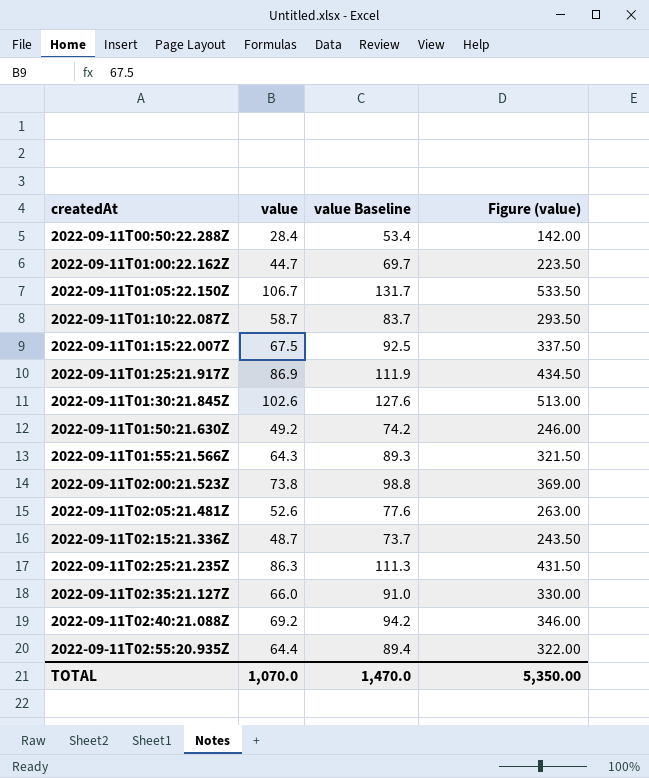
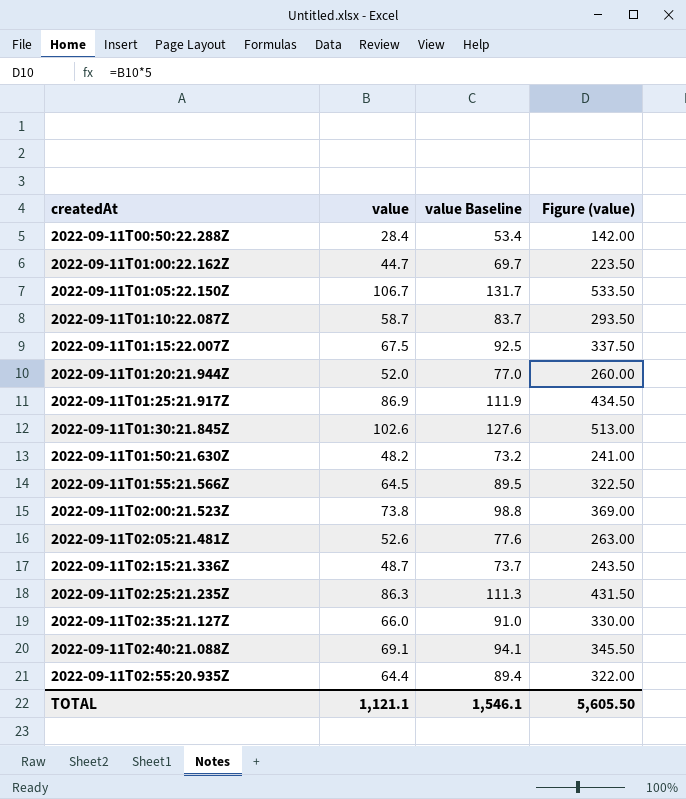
row 2022-09-11T01:20:21.944Z: none -> 52.0 | 77.0 | 260.00
2022-09-11T01:50:21.630Z | value: 49.2 -> 48.2
2022-09-11T01:50:21.630Z | value Baseline: 74.2 -> 73.2
2022-09-11T01:50:21.630Z | Figure (value): 246.00 -> 241.00
2022-09-11T01:55:21.566Z | value: 64.3 -> 64.5
2022-09-11T01:55:21.566Z | value Baseline: 89.3 -> 89.5
2022-09-11T01:55:21.566Z | Figure (value): 321.50 -> 322.50
2022-09-11T02:40:21.088Z | value: 69.2 -> 69.1
2022-09-11T02:40:21.088Z | value Baseline: 94.2 -> 94.1
2022-09-11T02:40:21.088Z | Figure (value): 346.00 -> 345.50
TOTAL | value: 1,070.0 -> 1,121.1
TOTAL | value Baseline: 1,470.0 -> 1,546.1
TOTAL | Figure (value): 5,350.00 -> 5,605.50

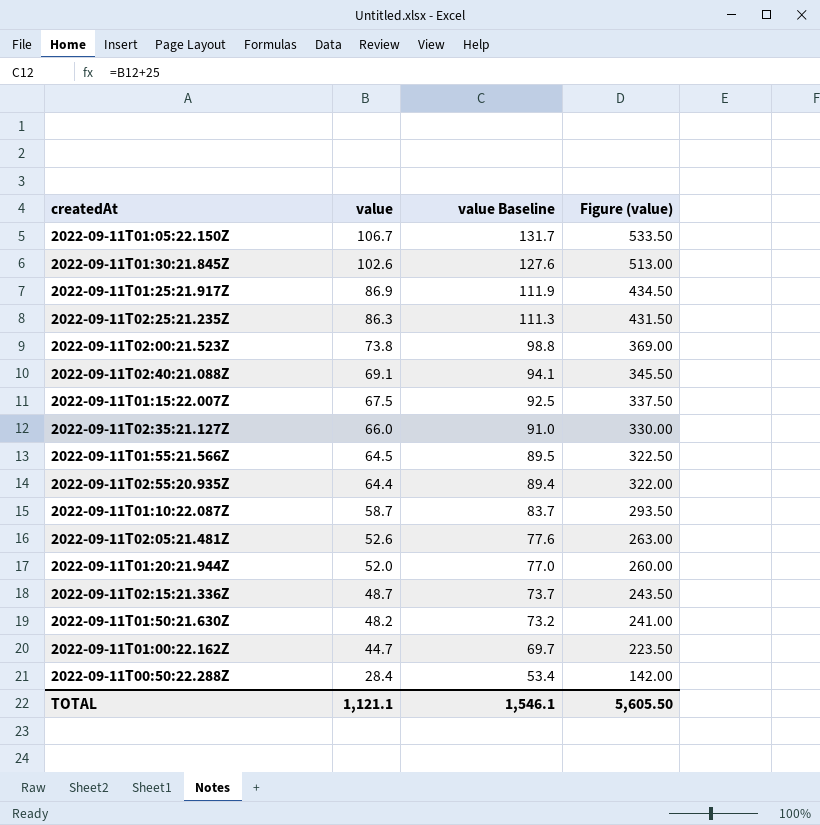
row order: createdAt ascending -> value descending

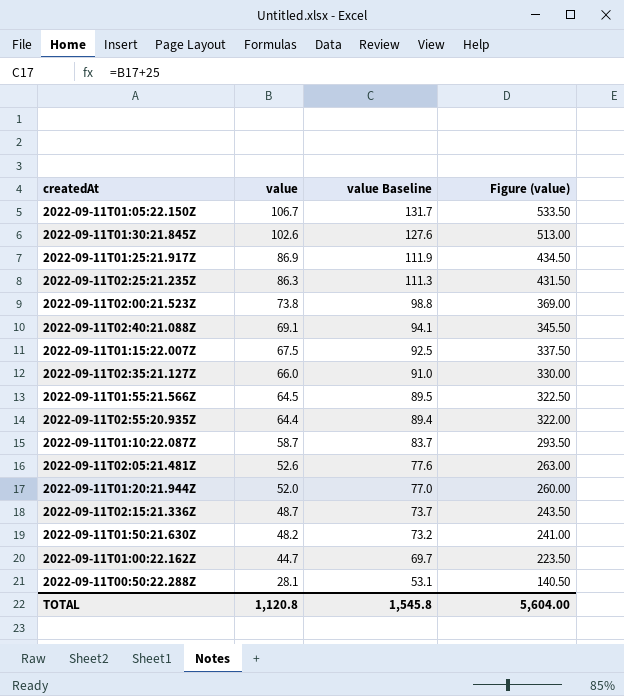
2022-09-11T00:50:22.288Z | value: 28.4 -> 28.1
2022-09-11T00:50:22.288Z | value Baseline: 53.4 -> 53.1
2022-09-11T00:50:22.288Z | Figure (value): 142.00 -> 140.50
TOTAL | value: 1,121.1 -> 1,120.8
TOTAL | value Baseline: 1,546.1 -> 1,545.8
TOTAL | Figure (value): 5,605.50 -> 5,604.00

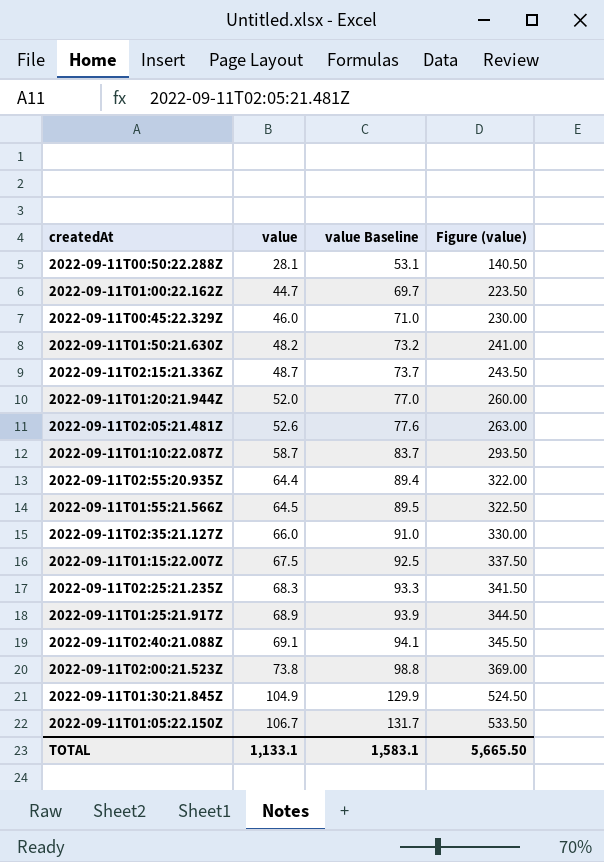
row order: value descending -> value ascending
row 2022-09-11T00:45:22.329Z: none -> 46.0 | 71.0 | 230.00
2022-09-11T02:25:21.235Z | value: 86.3 -> 68.3
2022-09-11T02:25:21.235Z | value Baseline: 111.3 -> 93.3
2022-09-11T02:25:21.235Z | Figure (value): 431.50 -> 341.50
2022-09-11T01:25:21.917Z | value: 86.9 -> 68.9
2022-09-11T01:25:21.917Z | value Baseline: 111.9 -> 93.9
2022-09-11T01:25:21.917Z | Figure (value): 434.50 -> 344.50
2022-09-11T01:30:21.845Z | value: 102.6 -> 104.9
2022-09-11T01:30:21.845Z | value Baseline: 127.6 -> 129.9
2022-09-11T01:30:21.845Z | Figure (value): 513.00 -> 524.50
TOTAL | value: 1,120.8 -> 1,133.1
TOTAL | value Baseline: 1,545.8 -> 1,583.1
TOTAL | Figure (value): 5,604.00 -> 5,665.50

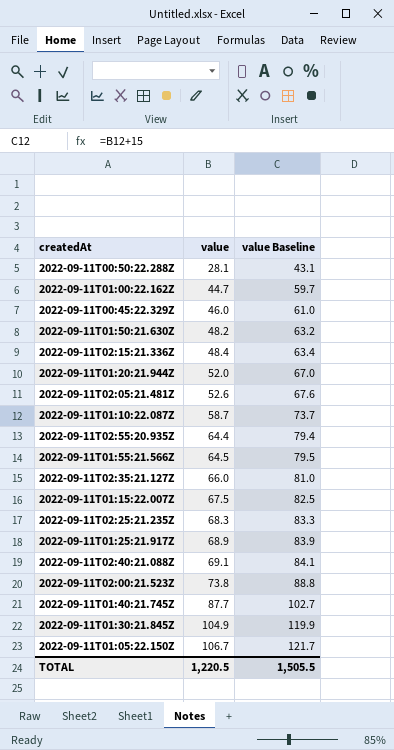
column Figure (value) | formula: [value] * 5 -> none
column value Baseline | formula: [value] + 25 -> [value] + 15
2022-09-11T02:15:21.336Z | value: 48.7 -> 48.4
row 2022-09-11T01:40:21.745Z: none -> 87.7 | 102.7
TOTAL | value: 1,133.1 -> 1,220.5
TOTAL | value Baseline: 1,583.1 -> 1,505.5

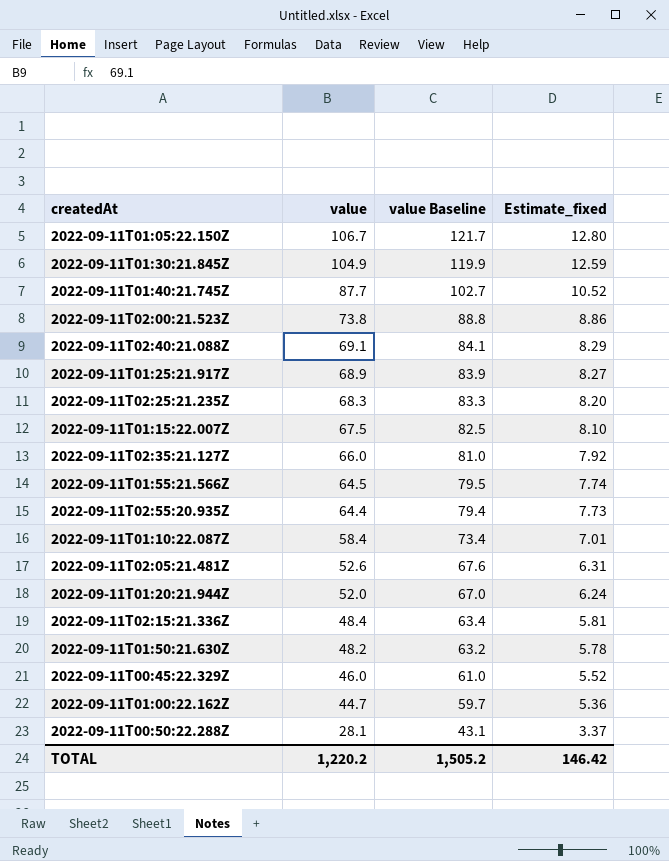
row order: value ascending -> value descending
column Estimate_fixed | formula: none -> [value] * 0.12
2022-09-11T01:10:22.087Z | value: 58.7 -> 58.4
2022-09-11T01:10:22.087Z | value Baseline: 73.7 -> 73.4
TOTAL | value: 1,220.5 -> 1,220.2
TOTAL | value Baseline: 1,505.5 -> 1,505.2

